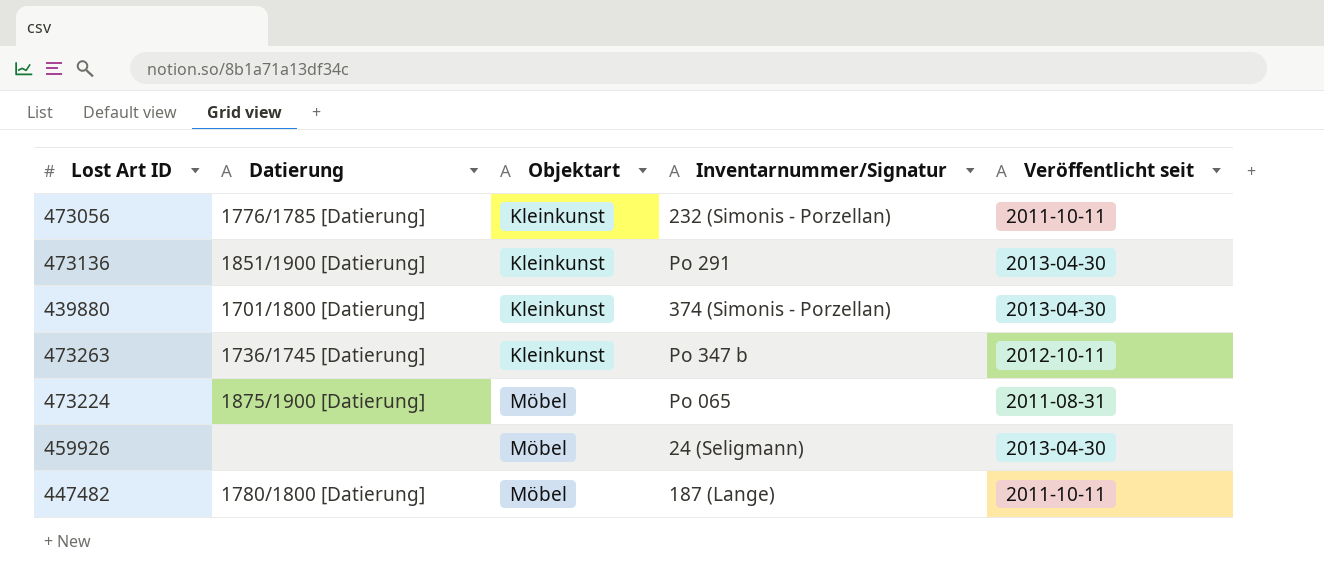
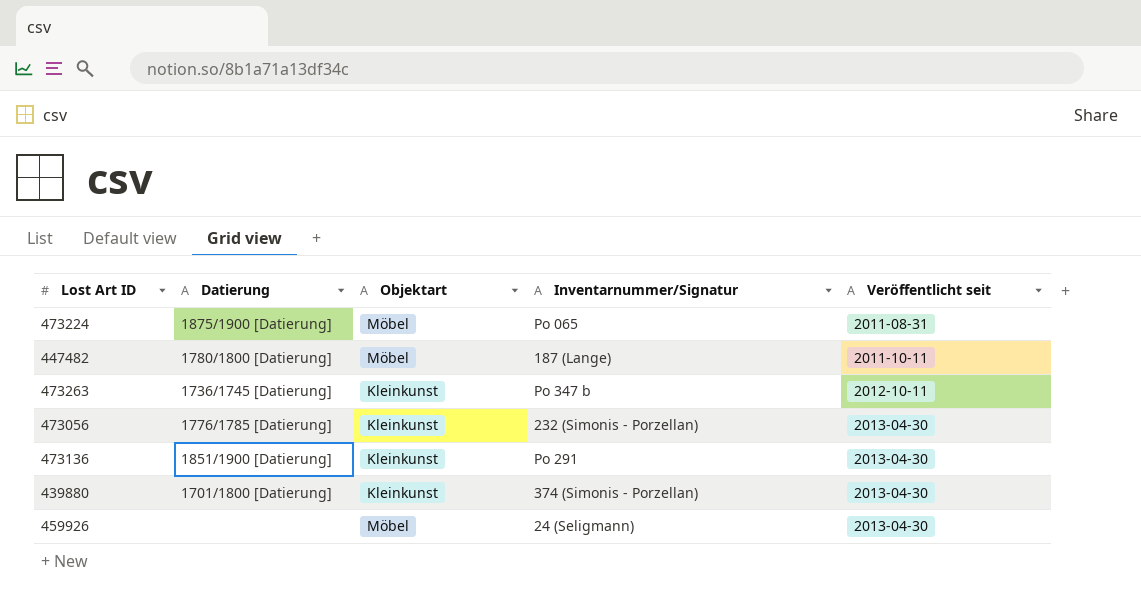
row order: Objektart ascending -> Veröffentlicht seit ascending
473056 | Veröffentlicht seit: 2011-10-11 -> 2013-04-30

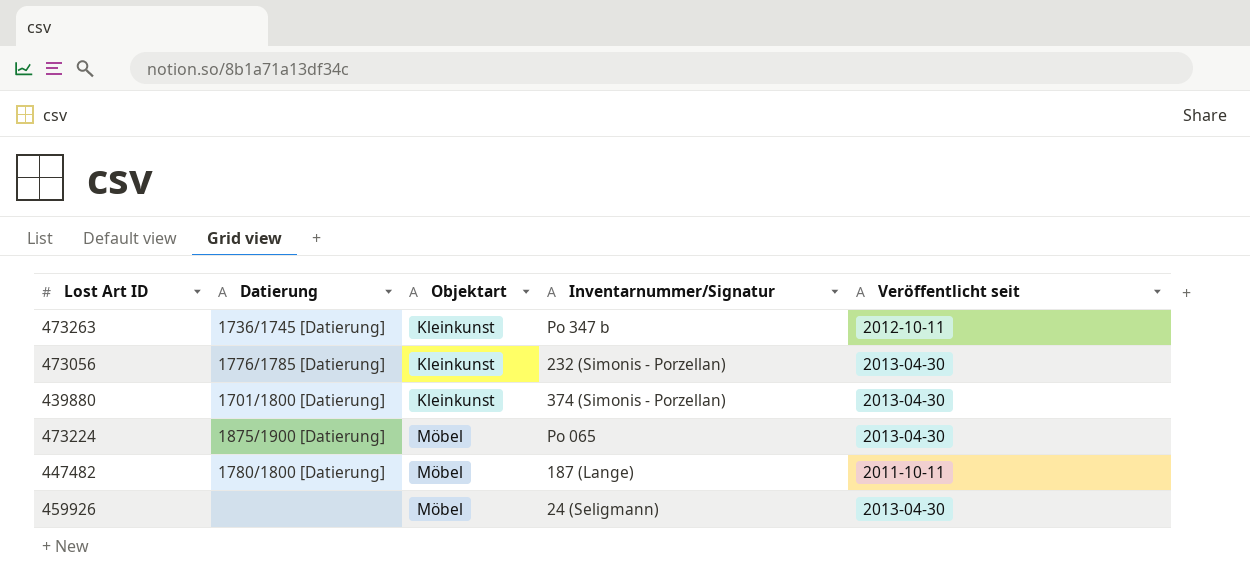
row order: Veröffentlicht seit ascending -> Objektart ascending
row 473136: 1851/1900 [Datierung] | Kleinkunst | Po 291 | 2013-04-30 -> none
473224 | Veröffentlicht seit: 2011-08-31 -> 2013-04-30

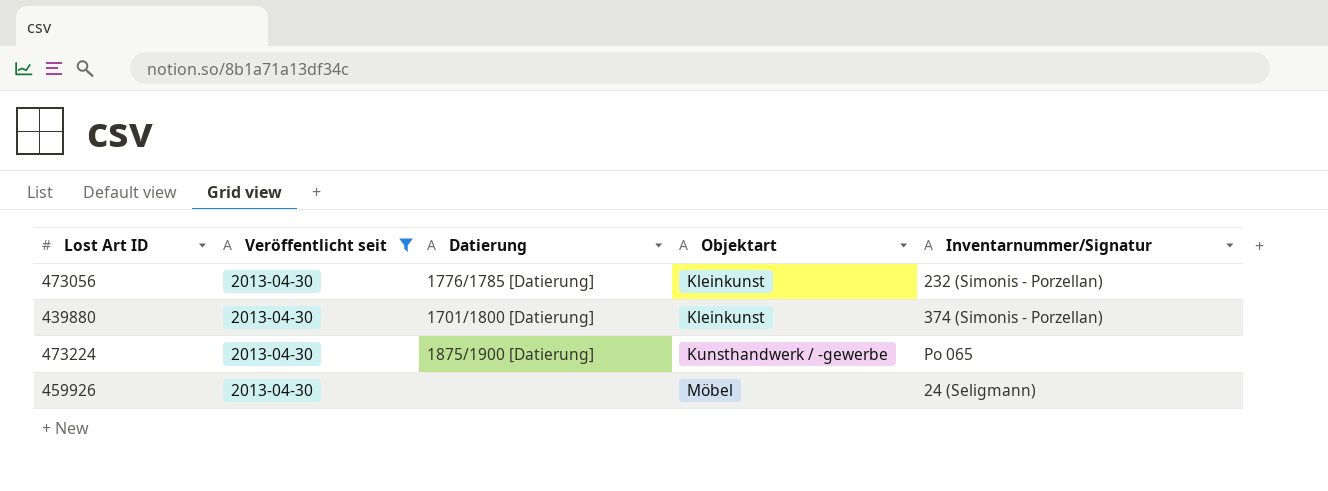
filter: none -> Veröffentlicht seit = 2013-04-30
column Veröffentlicht seit | position: 5 -> 2
473224 | Objektart: Möbel -> Kunsthandwerk / -gewerbe

